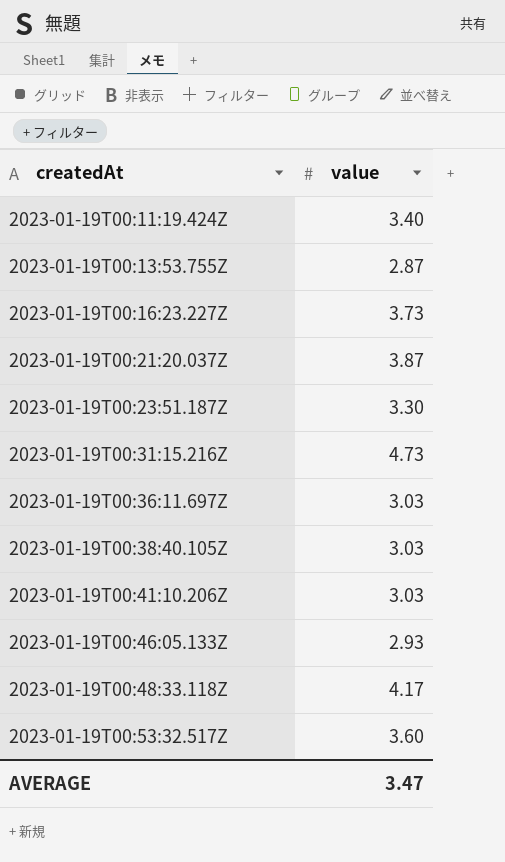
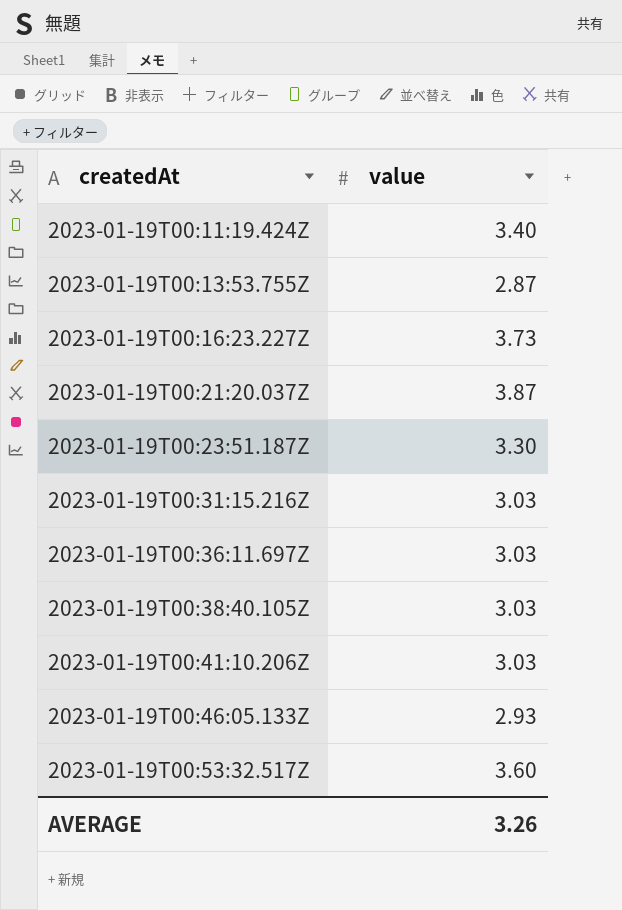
row 2023-01-19T00:48:33.118Z: 4.17 -> none
2023-01-19T00:31:15.216Z | value: 4.73 -> 3.03
AVERAGE | value: 3.47 -> 3.26

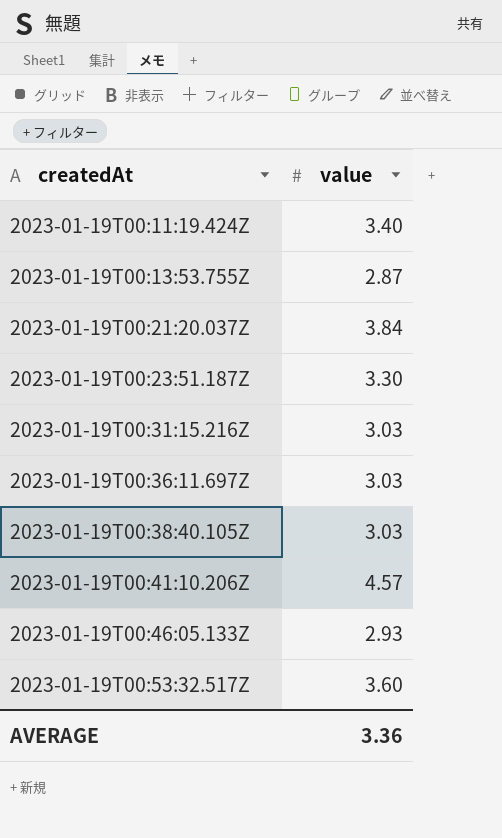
row 2023-01-19T00:16:23.227Z: 3.73 -> none
2023-01-19T00:21:20.037Z | value: 3.87 -> 3.84
2023-01-19T00:41:10.206Z | value: 3.03 -> 4.57
AVERAGE | value: 3.26 -> 3.36

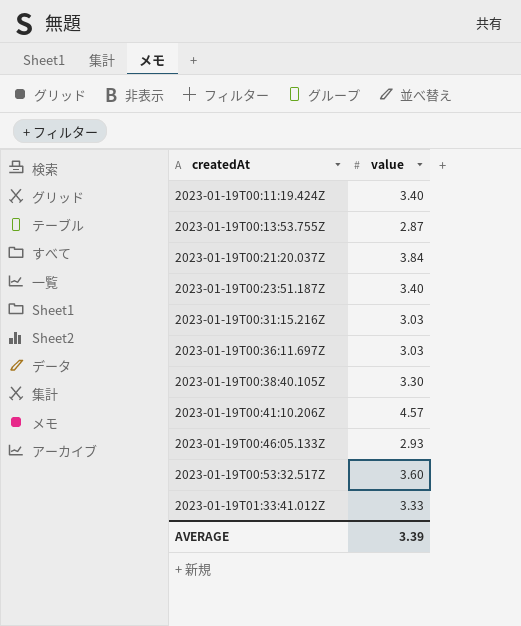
2023-01-19T00:23:51.187Z | value: 3.30 -> 3.40
2023-01-19T00:38:40.105Z | value: 3.03 -> 3.30
row 2023-01-19T01:33:41.012Z: none -> 3.33
AVERAGE | value: 3.36 -> 3.39

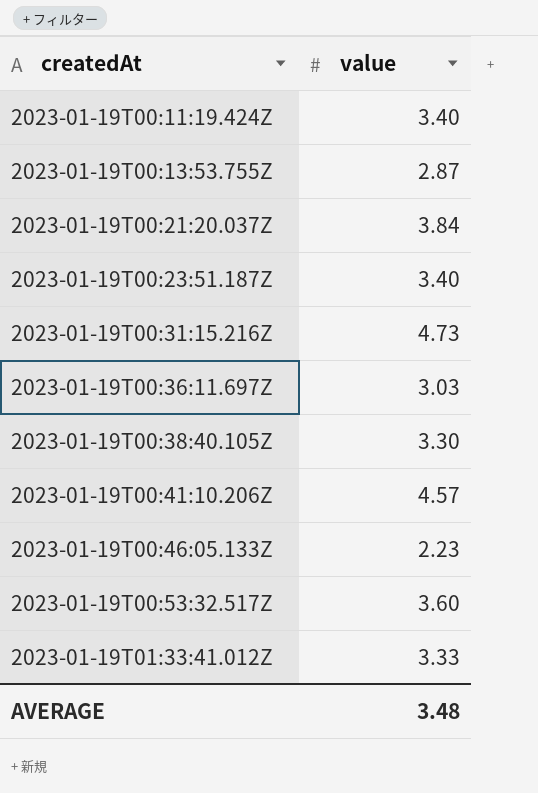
2023-01-19T00:31:15.216Z | value: 3.03 -> 4.73
2023-01-19T00:46:05.133Z | value: 2.93 -> 2.23
AVERAGE | value: 3.39 -> 3.48

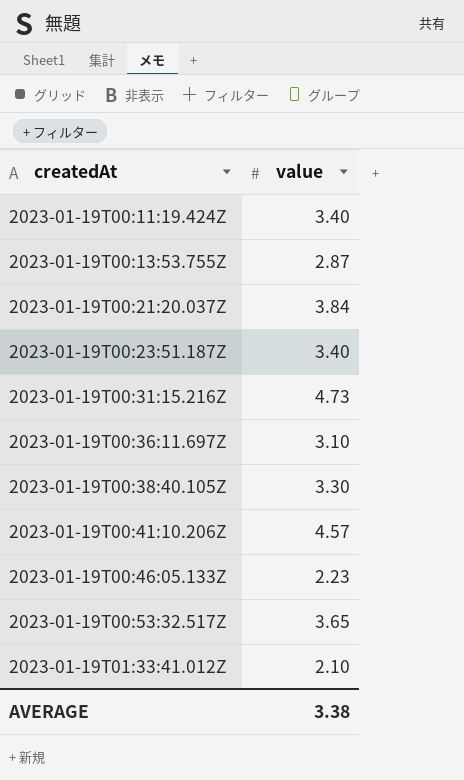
2023-01-19T00:36:11.697Z | value: 3.03 -> 3.10
2023-01-19T00:53:32.517Z | value: 3.60 -> 3.65
2023-01-19T01:33:41.012Z | value: 3.33 -> 2.10
AVERAGE | value: 3.48 -> 3.38

